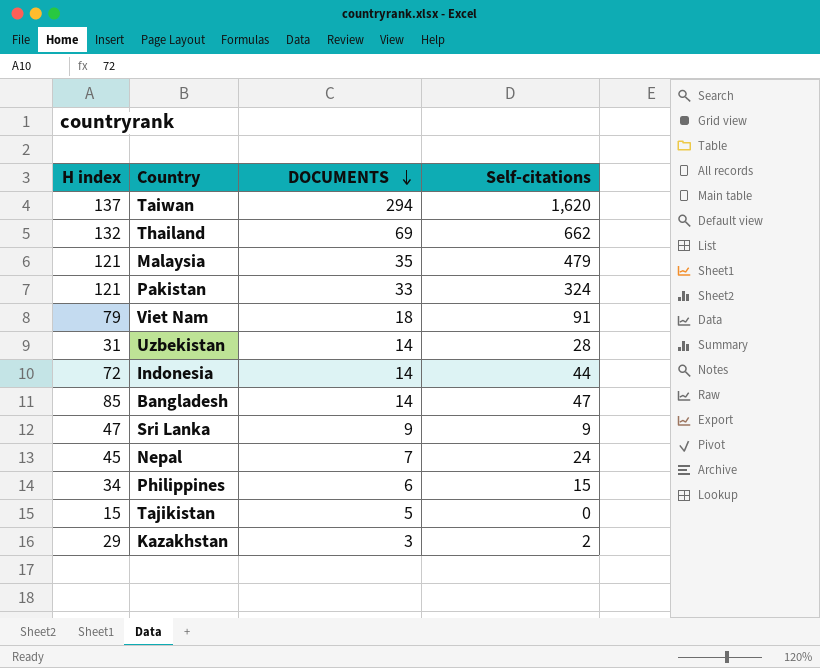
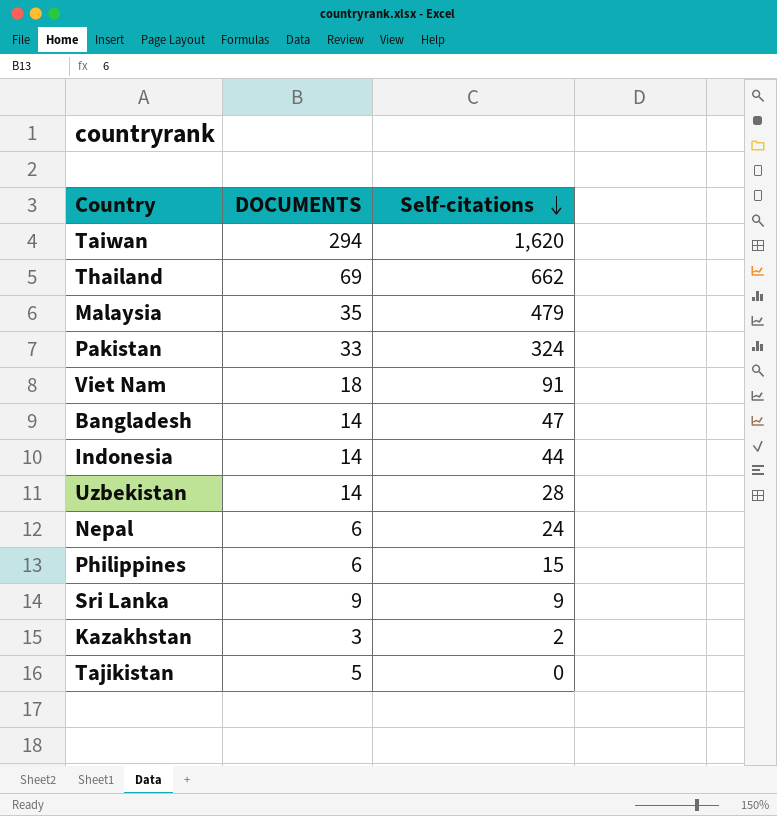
row order: DOCUMENTS descending -> Self-citations descending
column H index | position: 1 -> none
Nepal | DOCUMENTS: 7 -> 6

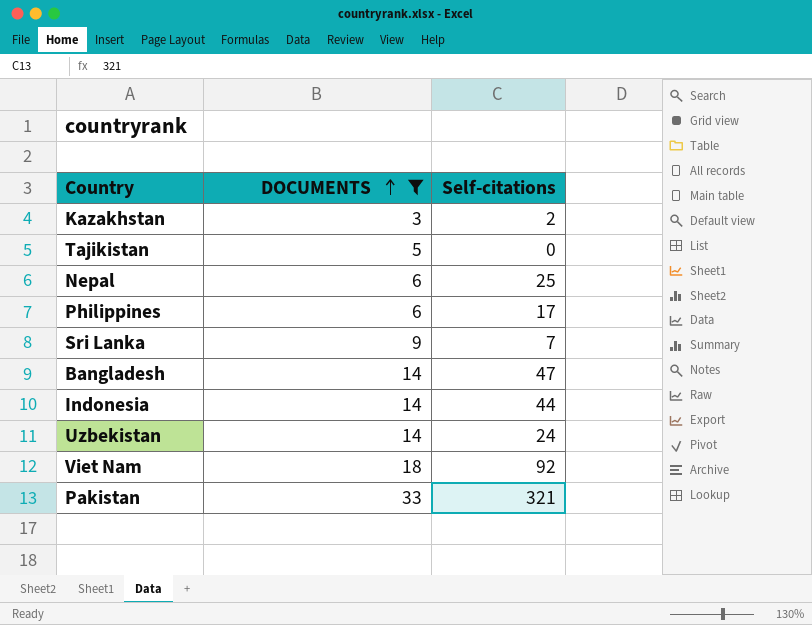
filter: none -> DOCUMENTS <= 33
row order: Self-citations descending -> DOCUMENTS ascending
Nepal | Self-citations: 24 -> 25
Philippines | Self-citations: 15 -> 17
Sri Lanka | Self-citations: 9 -> 7
Uzbekistan | Self-citations: 28 -> 24
Viet Nam | Self-citations: 91 -> 92
Pakistan | Self-citations: 324 -> 321

